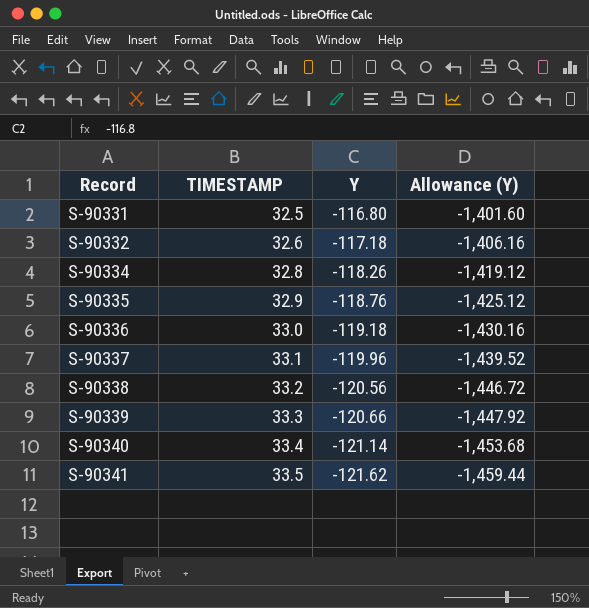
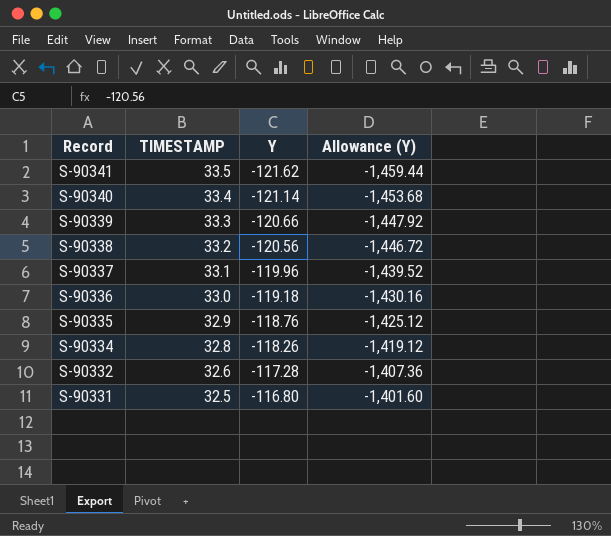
row order: Record ascending -> Record descending
S-90332 | Y: -117.18 -> -117.28
S-90332 | Allowance (Y): -1,406.16 -> -1,407.36

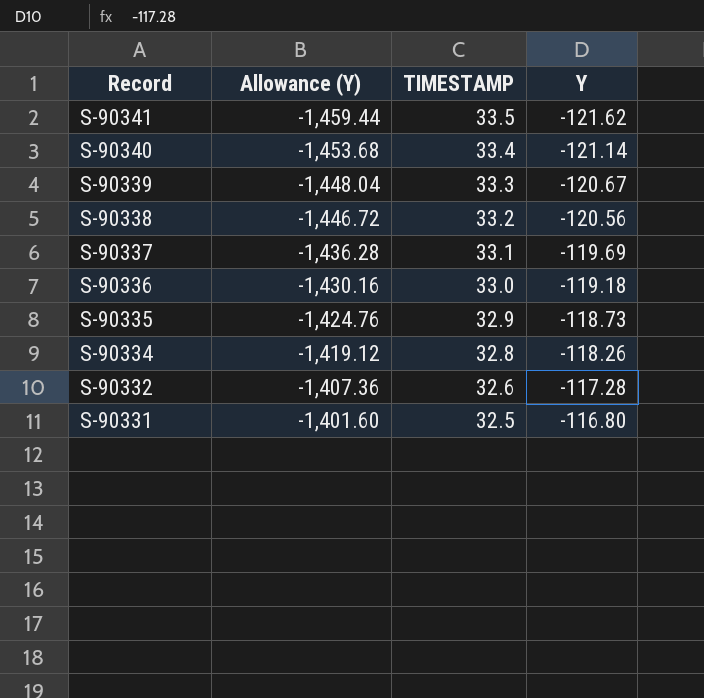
column Allowance (Y) | position: 4 -> 2
S-90339 | Allowance (Y): -1,447.92 -> -1,448.04
S-90339 | Y: -120.66 -> -120.67
S-90337 | Allowance (Y): -1,439.52 -> -1,436.28
S-90337 | Y: -119.96 -> -119.69
S-90335 | Allowance (Y): -1,425.12 -> -1,424.76
S-90335 | Y: -118.76 -> -118.73

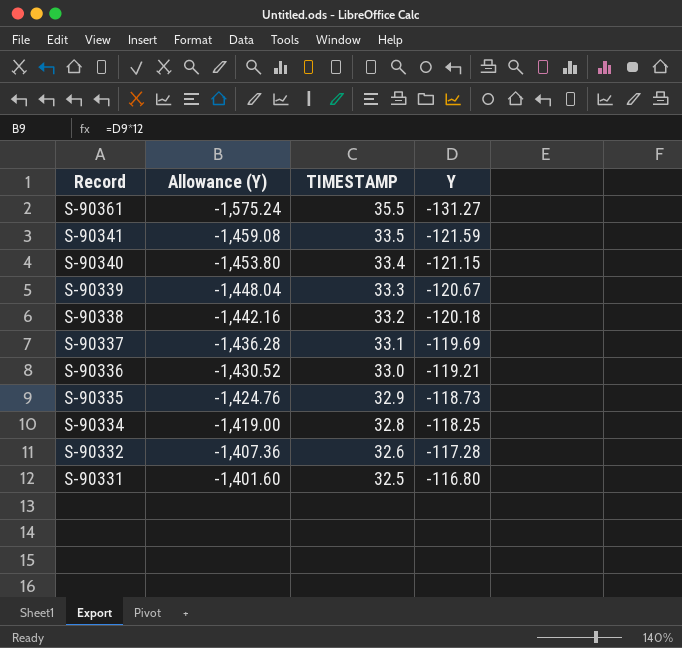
row S-90361: none -> -1,575.24 | 35.5 | -131.27
S-90341 | Allowance (Y): -1,459.44 -> -1,459.08
S-90341 | Y: -121.62 -> -121.59
S-90340 | Allowance (Y): -1,453.68 -> -1,453.80
S-90340 | Y: -121.14 -> -121.15
S-90338 | Allowance (Y): -1,446.72 -> -1,442.16
S-90338 | Y: -120.56 -> -120.18
S-90336 | Allowance (Y): -1,430.16 -> -1,430.52
S-90336 | Y: -119.18 -> -119.21
S-90334 | Allowance (Y): -1,419.12 -> -1,419.00
S-90334 | Y: -118.26 -> -118.25

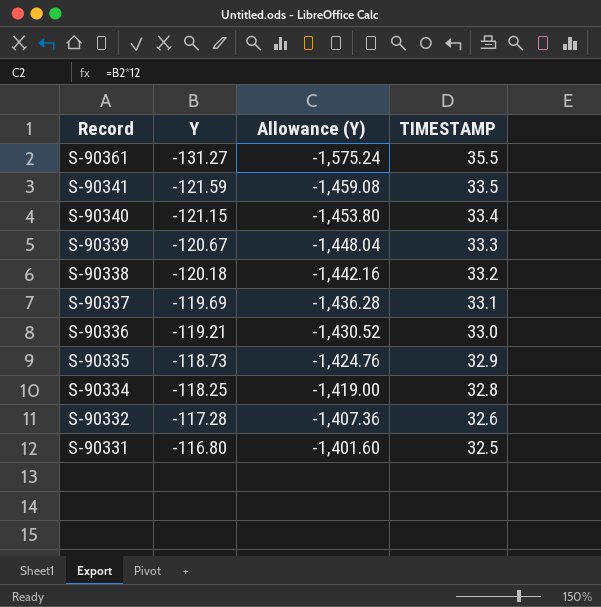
column Y | position: 4 -> 2

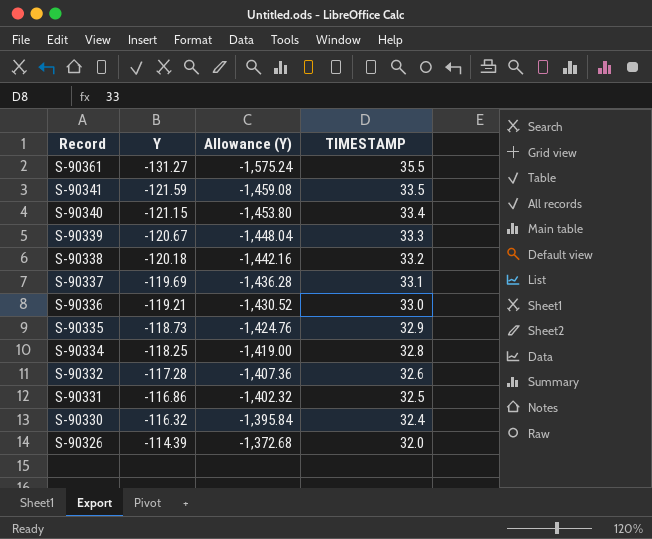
S-90331 | Y: -116.80 -> -116.86
S-90331 | Allowance (Y): -1,401.60 -> -1,402.32
row S-90330: none -> -116.32 | -1,395.84 | 32.4
row S-90326: none -> -114.39 | -1,372.68 | 32.0

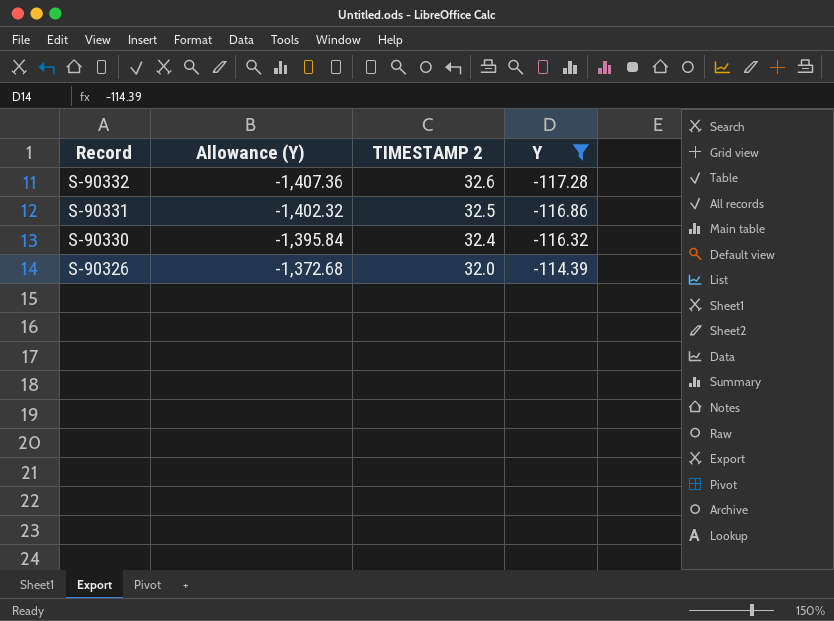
filter: none -> Y >= -117.28
column name: TIMESTAMP -> TIMESTAMP 2
column Y | position: 2 -> 4

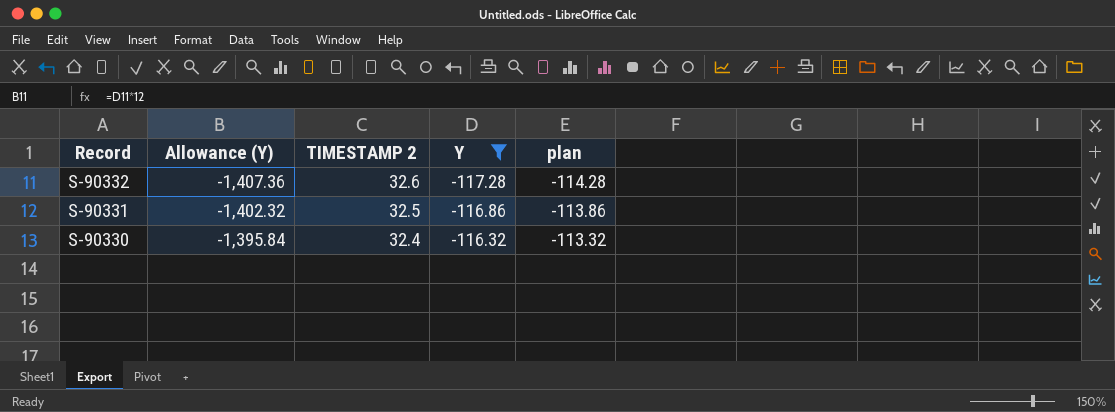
column plan | formula: none -> [Y] + 3
row S-90326: -1,372.68 | 32.0 | -114.39 -> none

